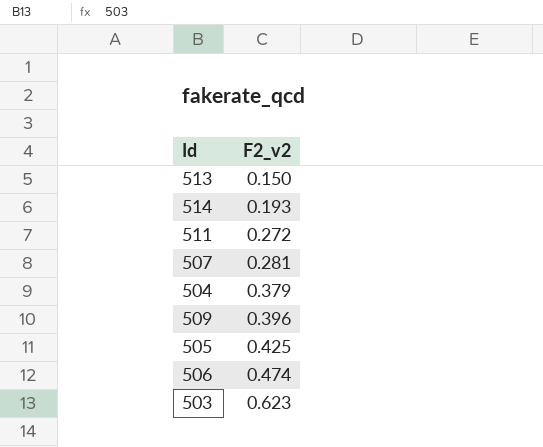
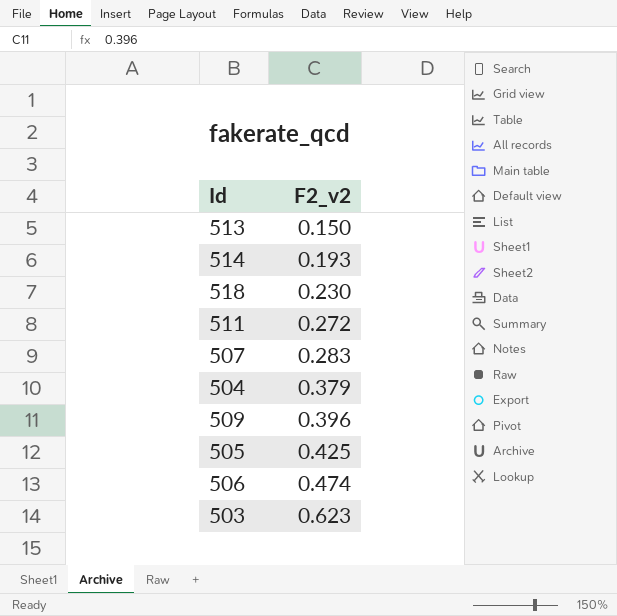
row 518: none -> 0.230
507 | F2_v2: 0.281 -> 0.283

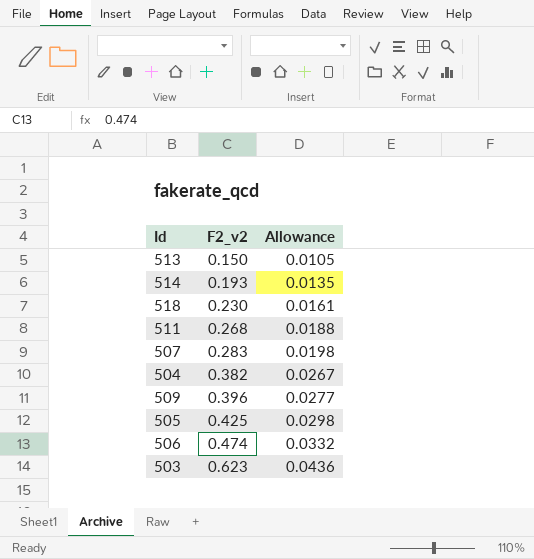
column Allowance | formula: none -> [F2_v2] * 0.07
511 | F2_v2: 0.272 -> 0.268
504 | F2_v2: 0.379 -> 0.382

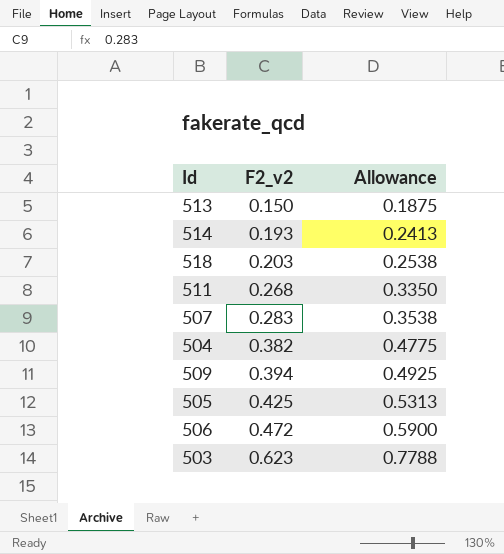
column Allowance | formula: [F2_v2] * 0.07 -> [F2_v2] * 1.25
518 | F2_v2: 0.230 -> 0.203
509 | F2_v2: 0.396 -> 0.394
506 | F2_v2: 0.474 -> 0.472

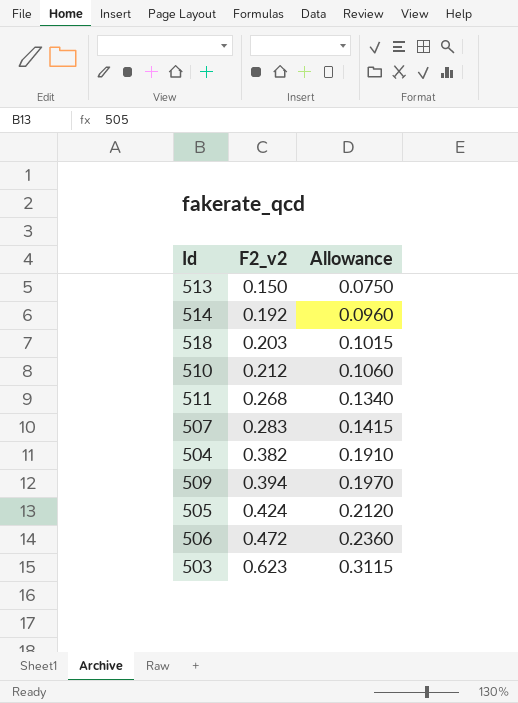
column Allowance | formula: [F2_v2] * 1.25 -> [F2_v2] * 0.5
514 | F2_v2: 0.193 -> 0.192
row 510: none -> 0.212 | 0.1060
505 | F2_v2: 0.425 -> 0.424

